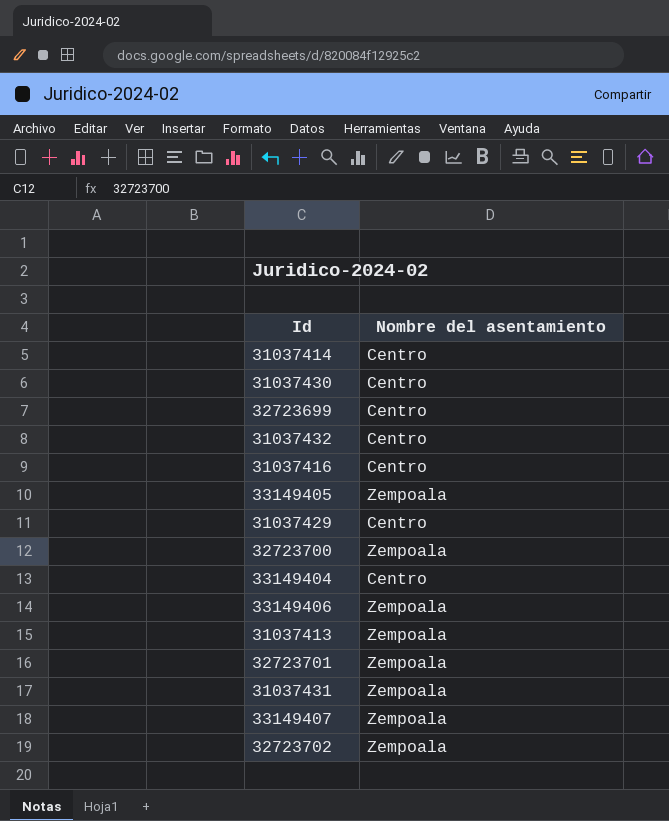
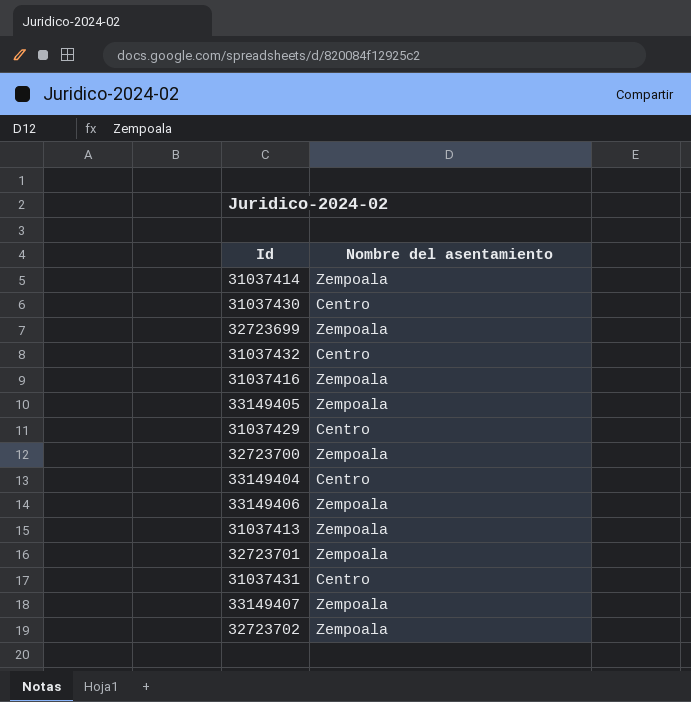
31037414 | Nombre del asentamiento: Centro -> Zempoala
32723699 | Nombre del asentamiento: Centro -> Zempoala
31037416 | Nombre del asentamiento: Centro -> Zempoala
31037431 | Nombre del asentamiento: Zempoala -> Centro

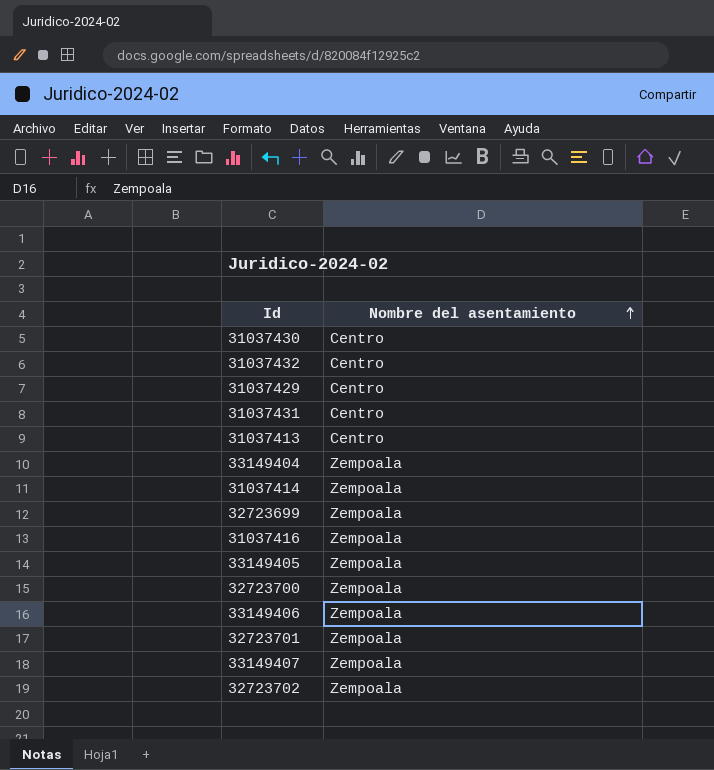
row order: none -> Nombre del asentamiento ascending
31037413 | Nombre del asentamiento: Zempoala -> Centro
33149404 | Nombre del asentamiento: Centro -> Zempoala

